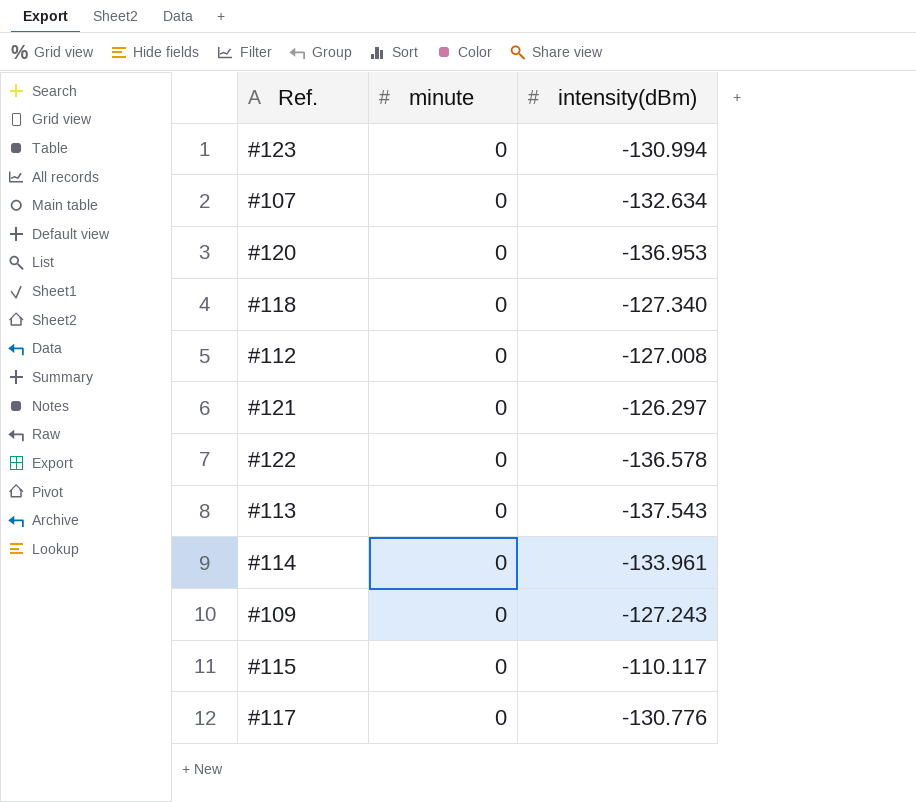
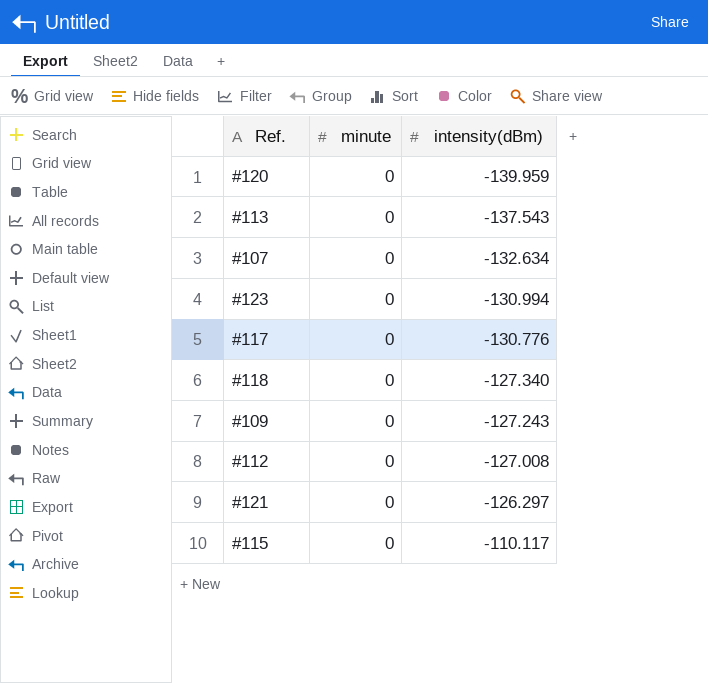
row order: none -> intensity(dBm) ascending
row #122: 0 | -136.578 -> none
row #114: 0 | -133.961 -> none
#120 | intensity(dBm): -136.953 -> -139.959

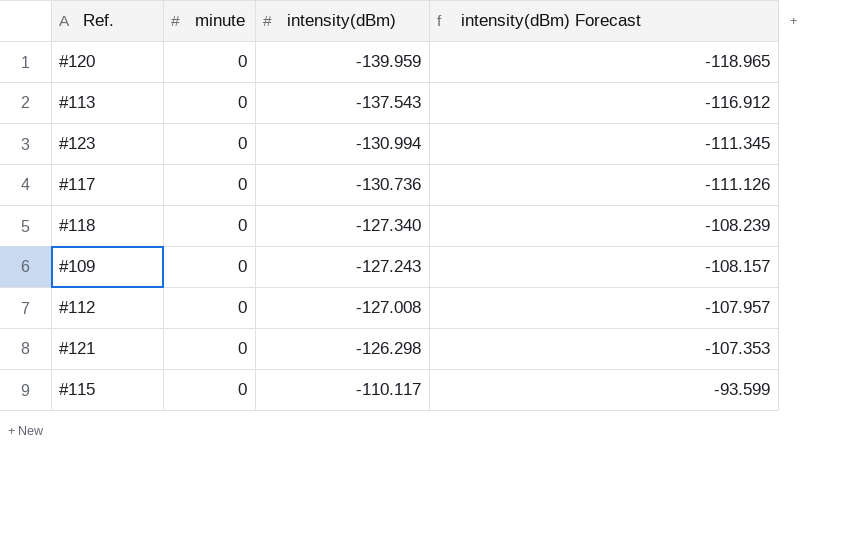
column intensity(dBm) Forecast | formula: none -> [intensity(dBm)] * 0.85
row #107: 0 | -132.634 -> none
#117 | intensity(dBm): -130.776 -> -130.736
#121 | intensity(dBm): -126.297 -> -126.298

